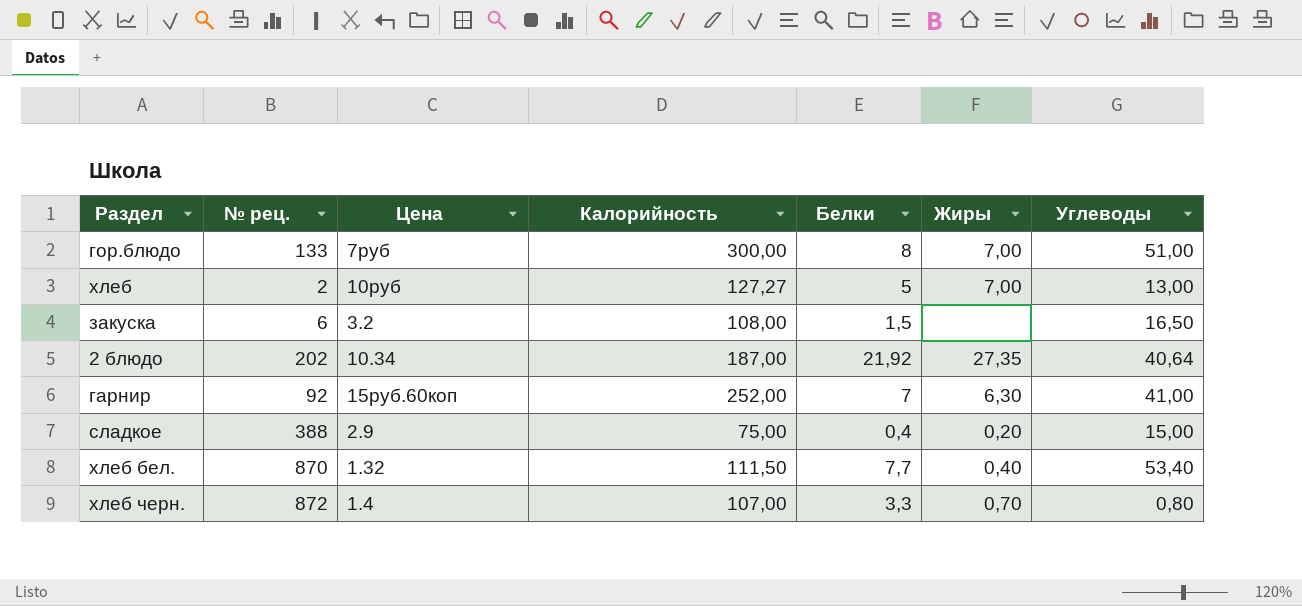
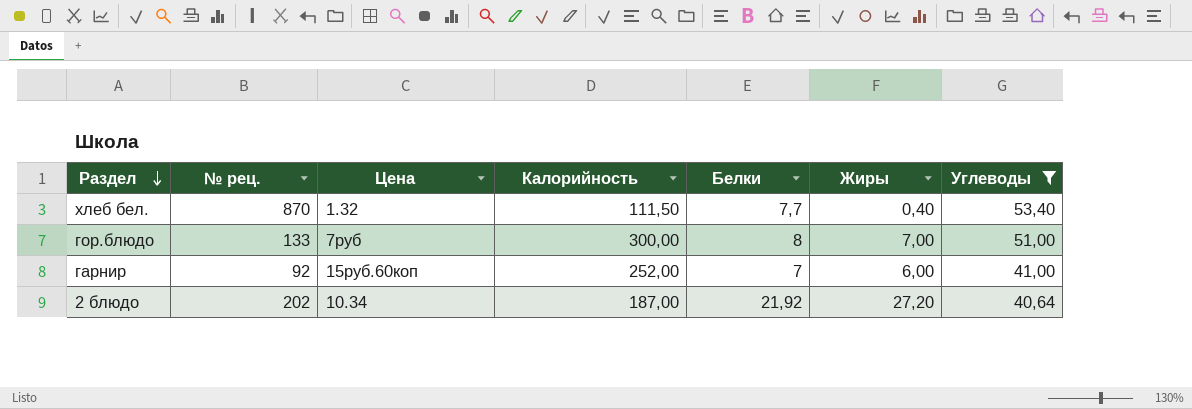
filter: none -> Углеводы >= 40,64
row order: none -> Раздел descending
гарнир | Жиры: 6,30 -> 6,00
2 блюдо | Жиры: 27,35 -> 27,20

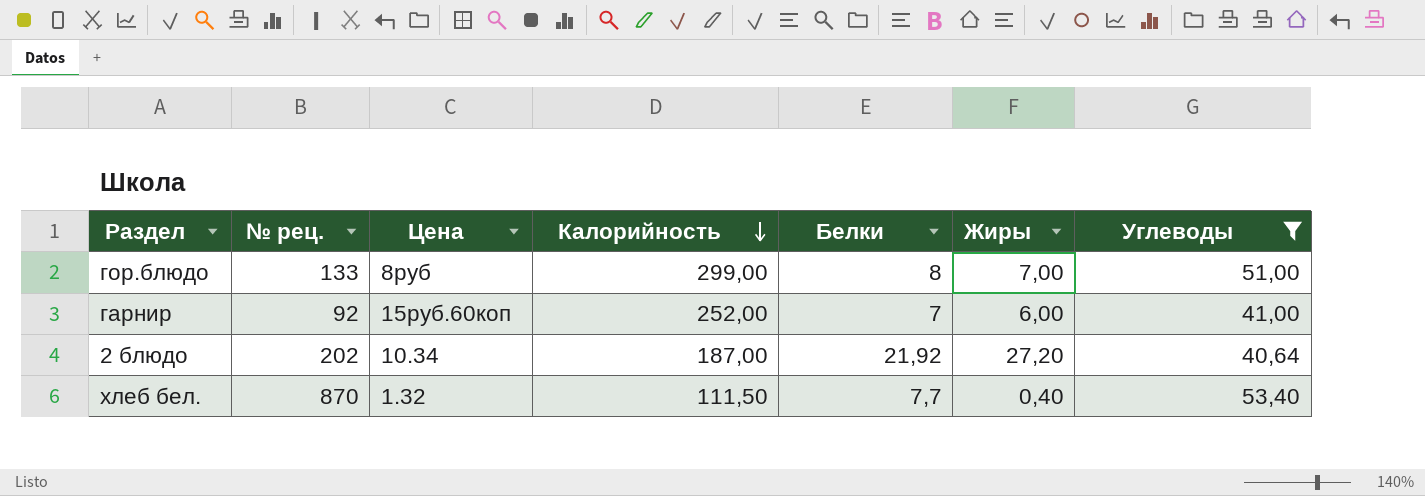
row order: Раздел descending -> Калорийность descending
гор.блюдо | Цена: 7руб -> 8руб
гор.блюдо | Калорийность: 300,00 -> 299,00

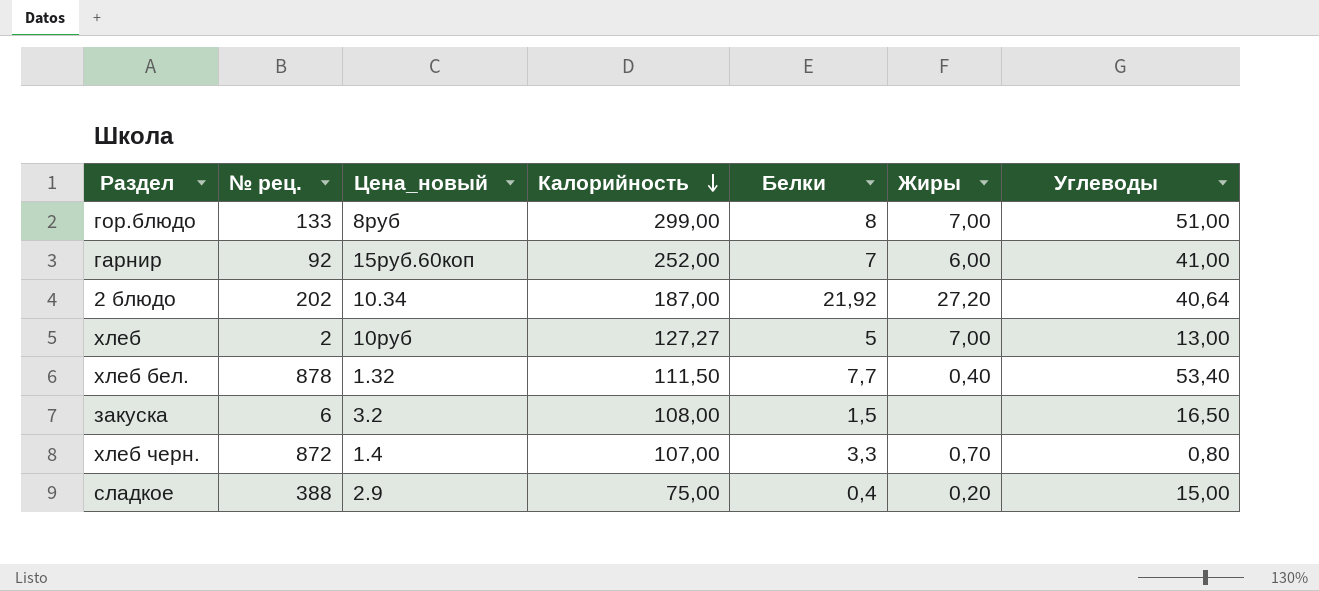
filter: Углеводы >= 40,64 -> none
column name: Цена -> Цена_новый
хлеб бел. | № рец.: 870 -> 878

